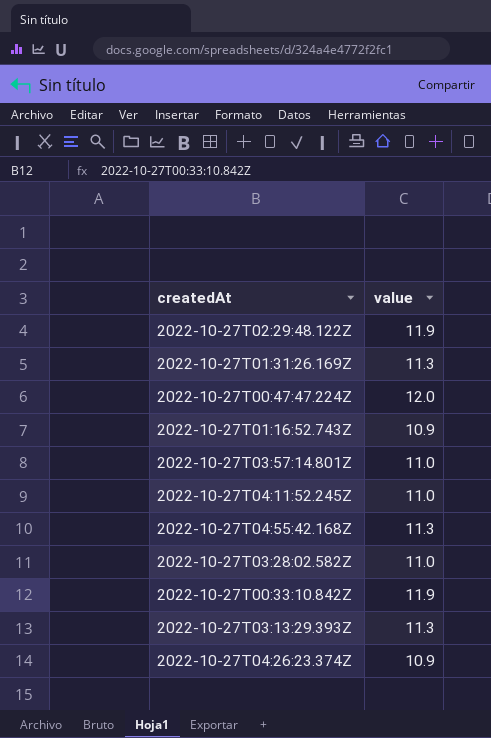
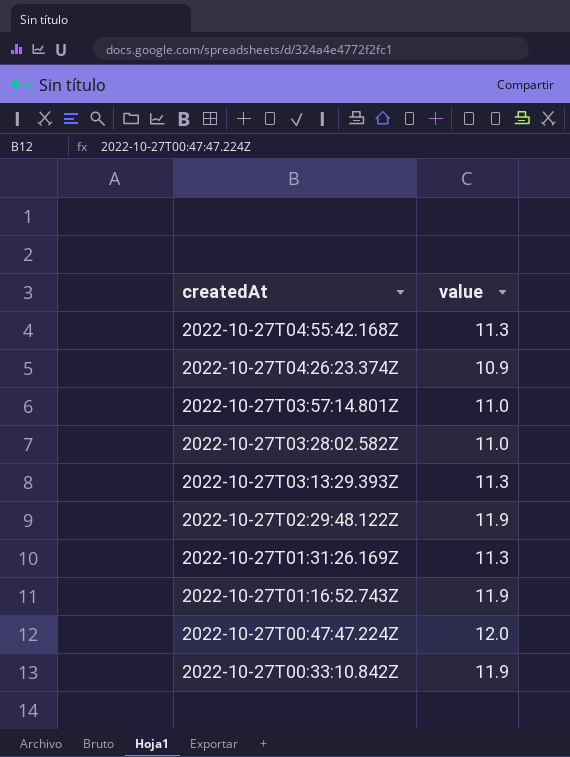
row order: none -> createdAt descending
row 2022-10-27T04:11:52.245Z: 11.0 -> none
2022-10-27T01:16:52.743Z | value: 10.9 -> 11.9

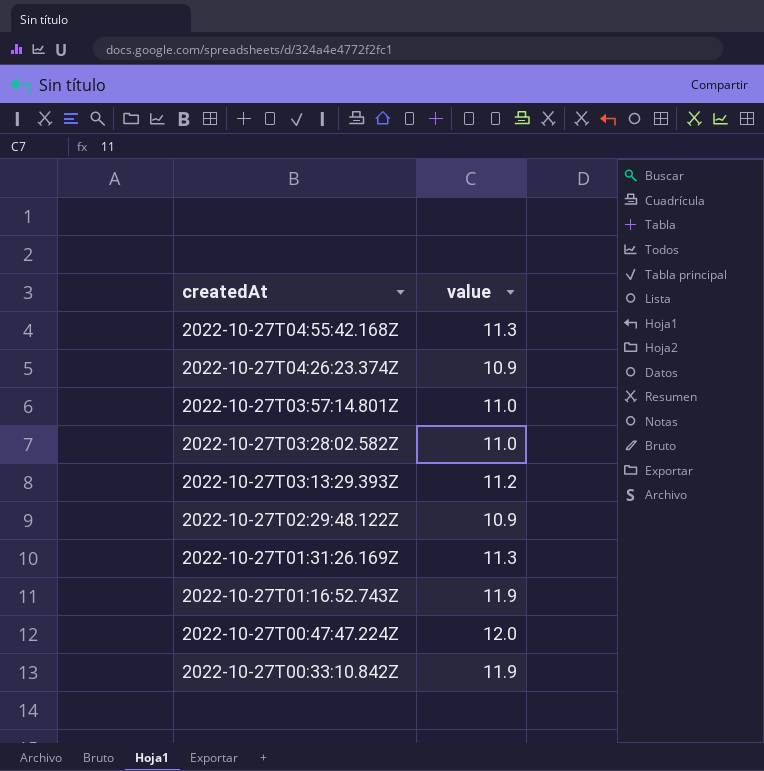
2022-10-27T03:13:29.393Z | value: 11.3 -> 11.2
2022-10-27T02:29:48.122Z | value: 11.9 -> 10.9

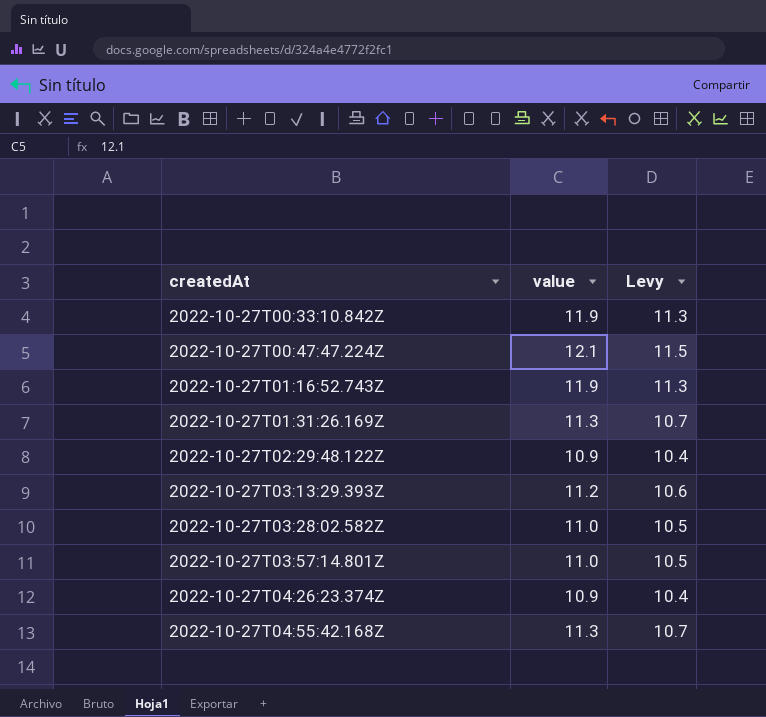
row order: createdAt descending -> createdAt ascending
column Levy | formula: none -> [value] * 0.95
2022-10-27T00:47:47.224Z | value: 12.0 -> 12.1

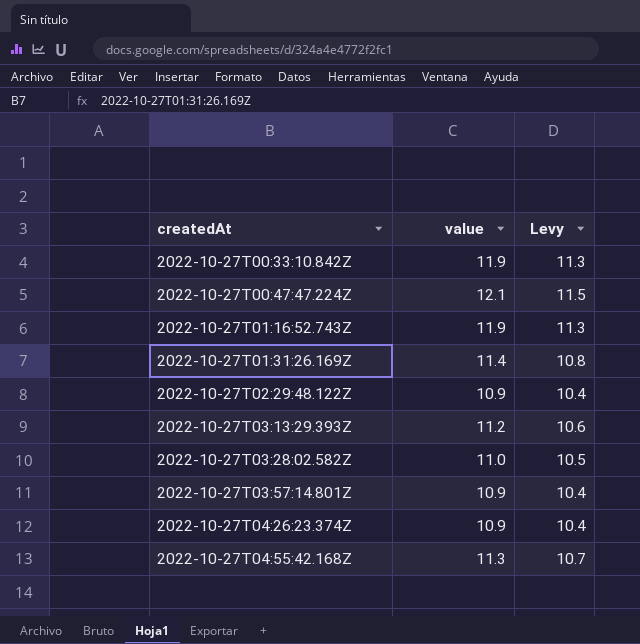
2022-10-27T01:31:26.169Z | value: 11.3 -> 11.4
2022-10-27T01:31:26.169Z | Levy: 10.7 -> 10.8
2022-10-27T03:57:14.801Z | value: 11.0 -> 10.9
2022-10-27T03:57:14.801Z | Levy: 10.5 -> 10.4

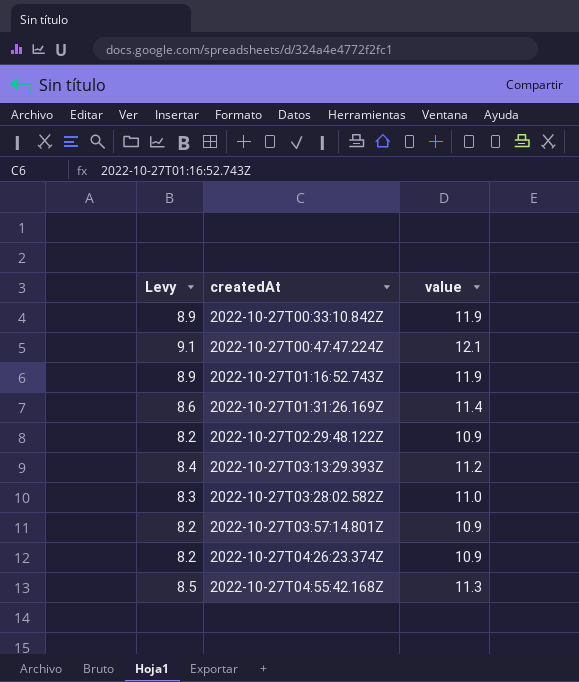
column Levy | formula: [value] * 0.95 -> [value] * 0.75
column Levy | position: 3 -> 1

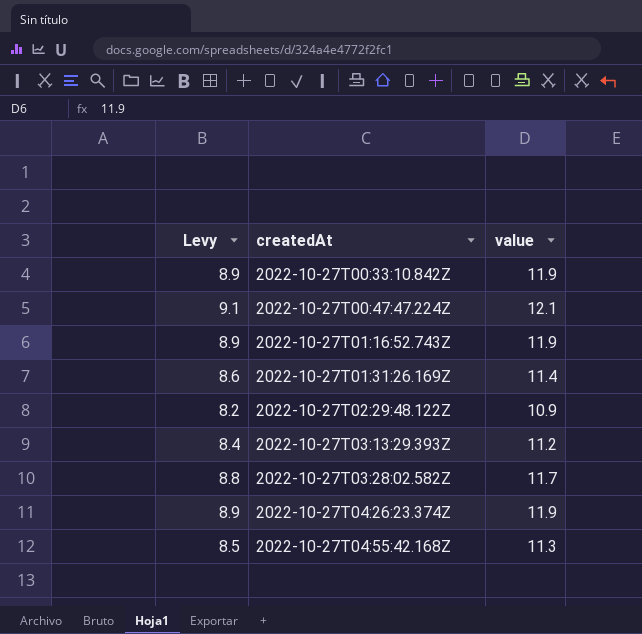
row 2022-10-27T03:57:14.801Z: 8.2 | 10.9 -> none
2022-10-27T03:28:02.582Z | Levy: 8.3 -> 8.8
2022-10-27T03:28:02.582Z | value: 11.0 -> 11.7
2022-10-27T04:26:23.374Z | Levy: 8.2 -> 8.9
2022-10-27T04:26:23.374Z | value: 10.9 -> 11.9

